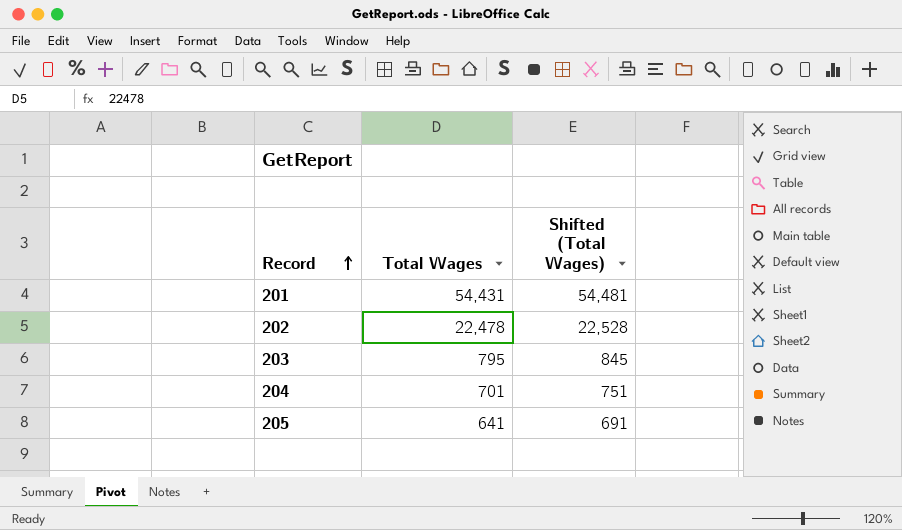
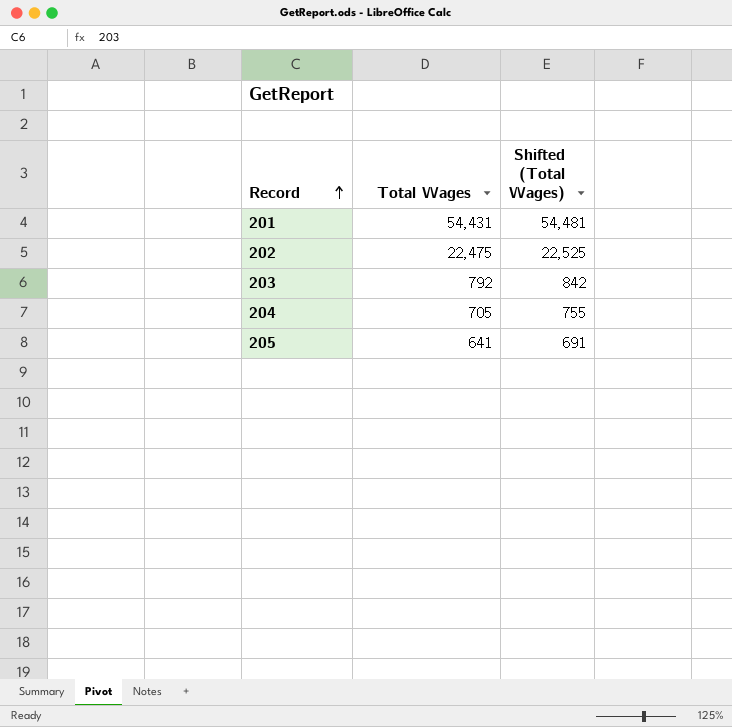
202 | Total Wages: 22,478 -> 22,475
202 | Shifted (Total Wages): 22,528 -> 22,525
203 | Total Wages: 795 -> 792
203 | Shifted (Total Wages): 845 -> 842
204 | Total Wages: 701 -> 705
204 | Shifted (Total Wages): 751 -> 755

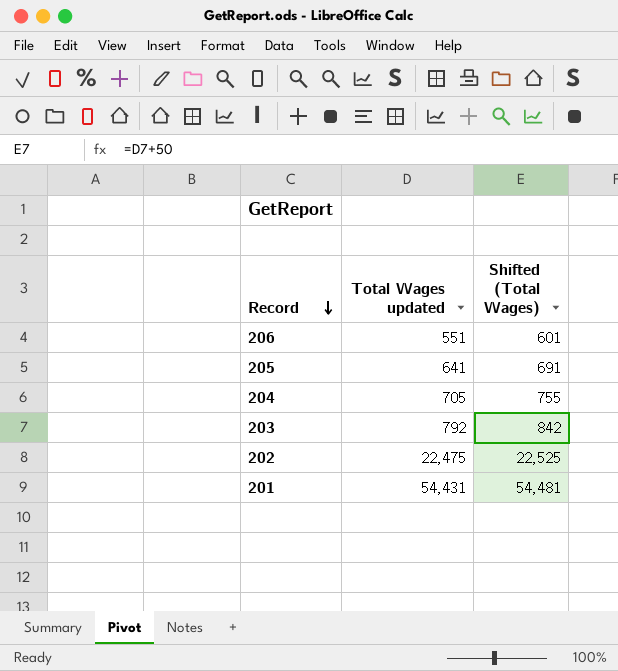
row order: Record ascending -> Record descending
column name: Total Wages -> Total Wages updated
row 206: none -> 551 | 601

